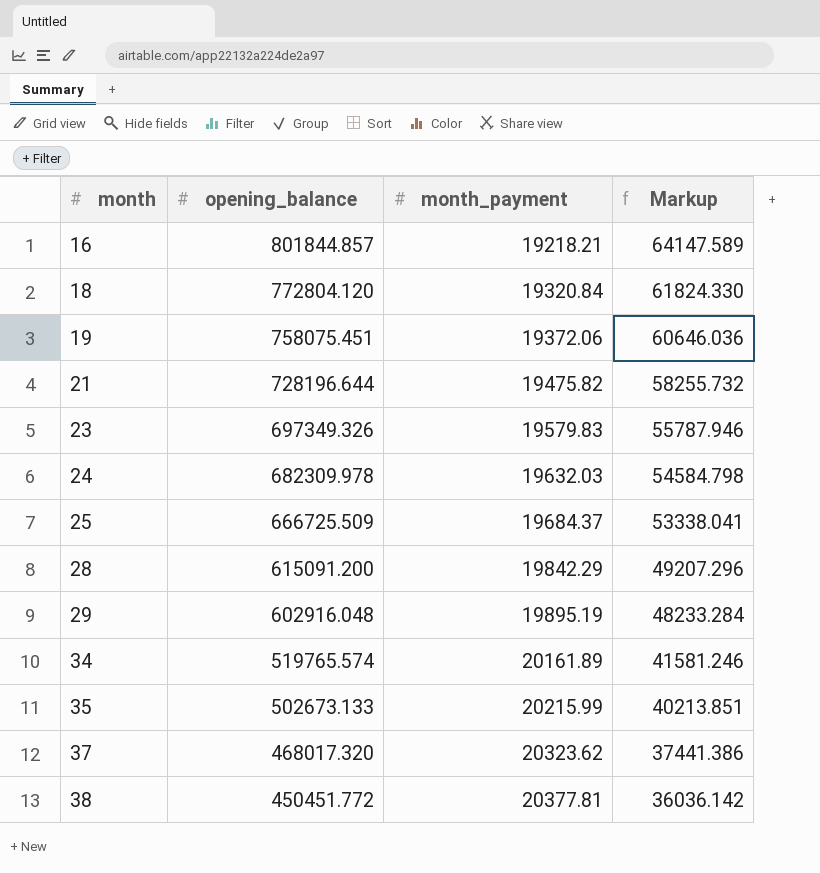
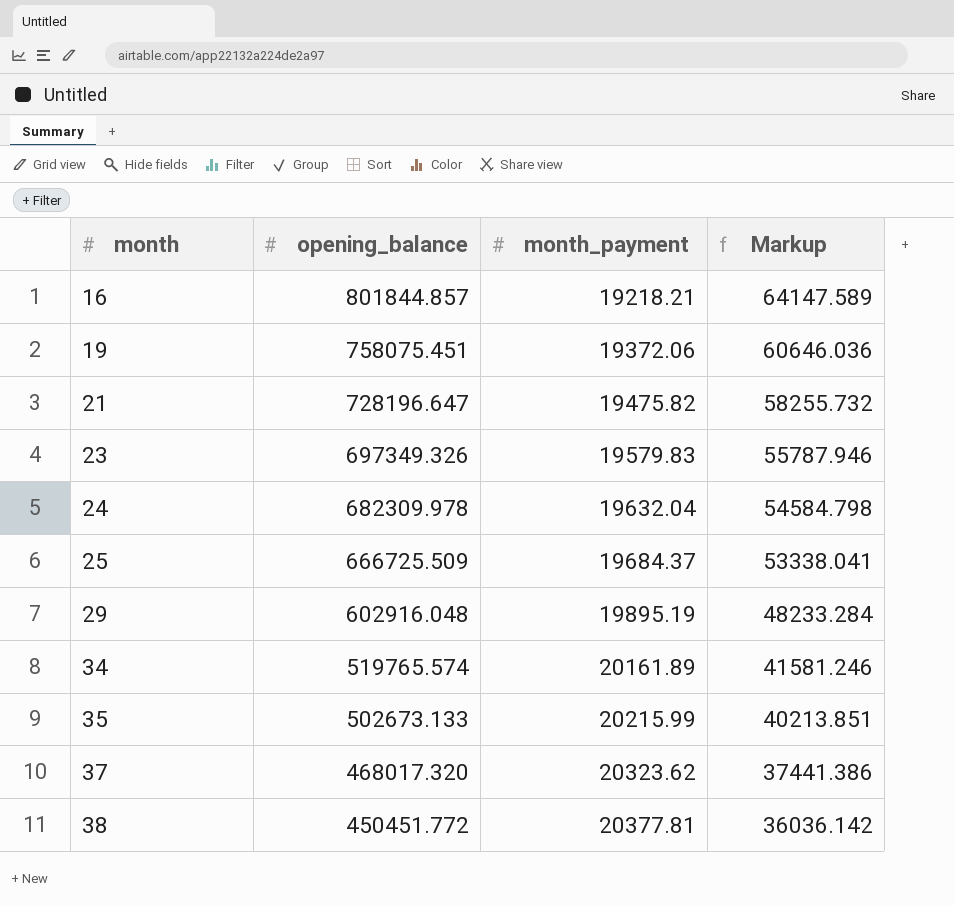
row 18: 772804.120 | 19320.84 | 61824.330 -> none
row 28: 615091.200 | 19842.29 | 49207.296 -> none
21 | opening_balance: 728196.644 -> 728196.647
24 | month_payment: 19632.03 -> 19632.04

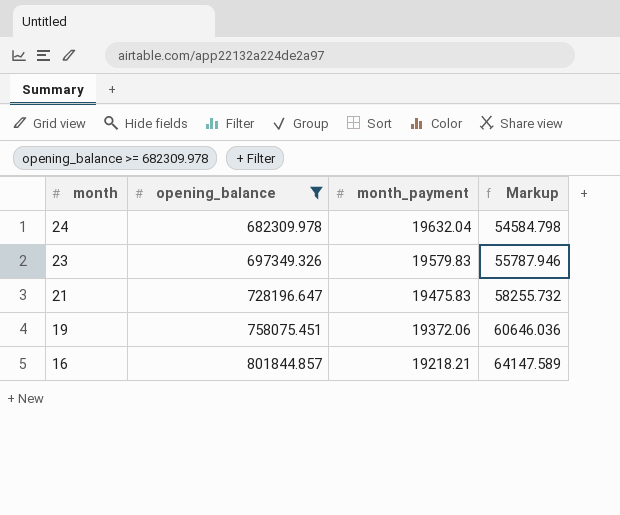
filter: none -> opening_balance >= 682309.978
row order: month ascending -> month descending
21 | month_payment: 19475.82 -> 19475.83

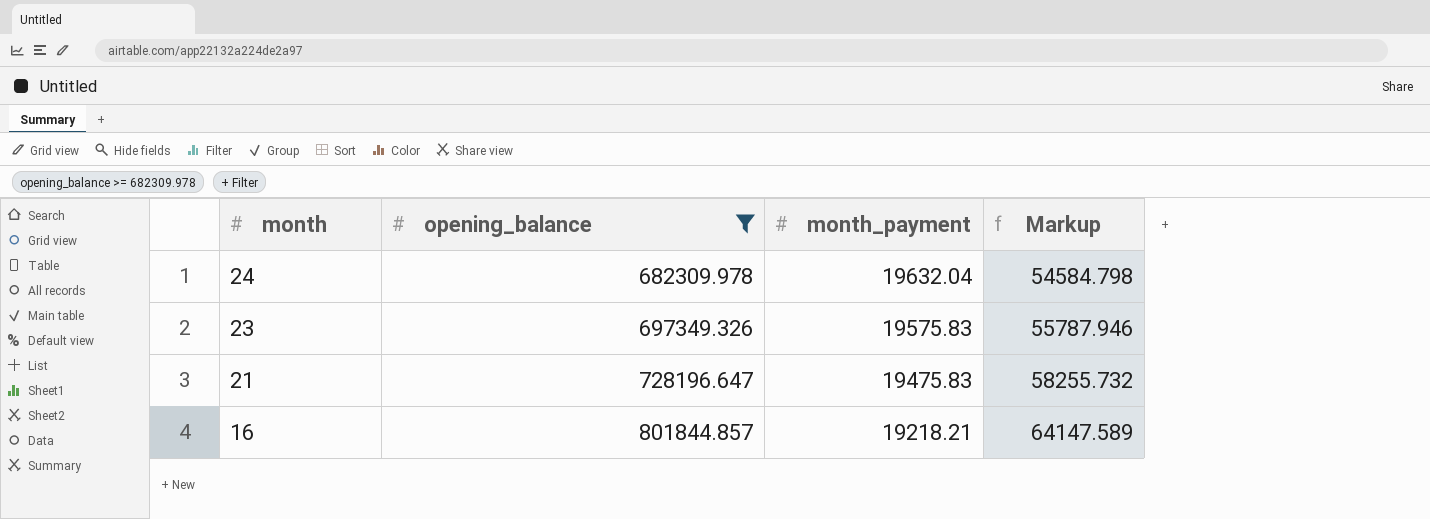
row 19: 758075.451 | 19372.06 | 60646.036 -> none
23 | month_payment: 19579.83 -> 19575.83

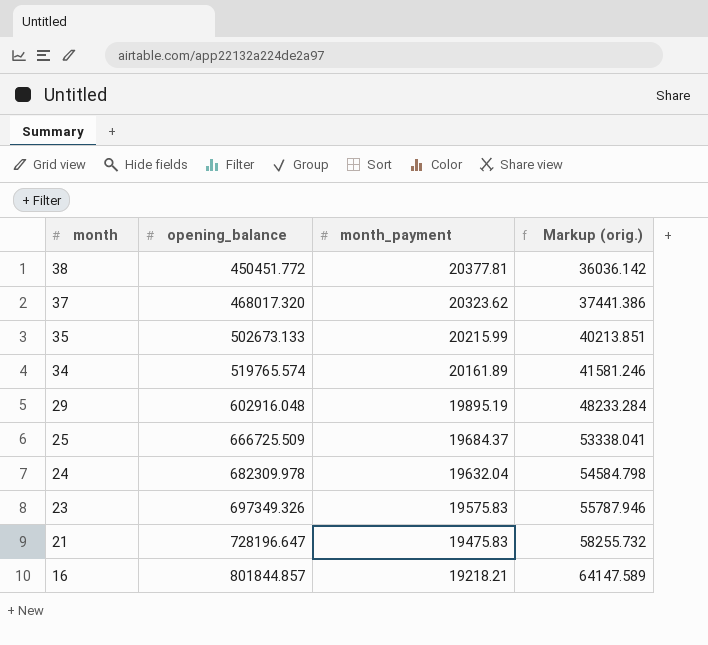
filter: opening_balance >= 682309.978 -> none
column name: Markup -> Markup (orig.)

